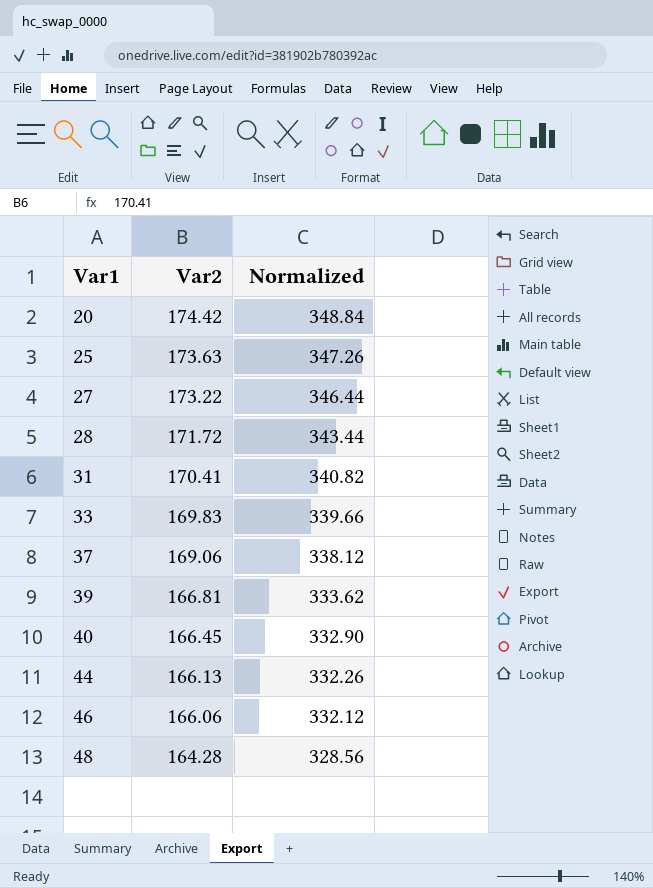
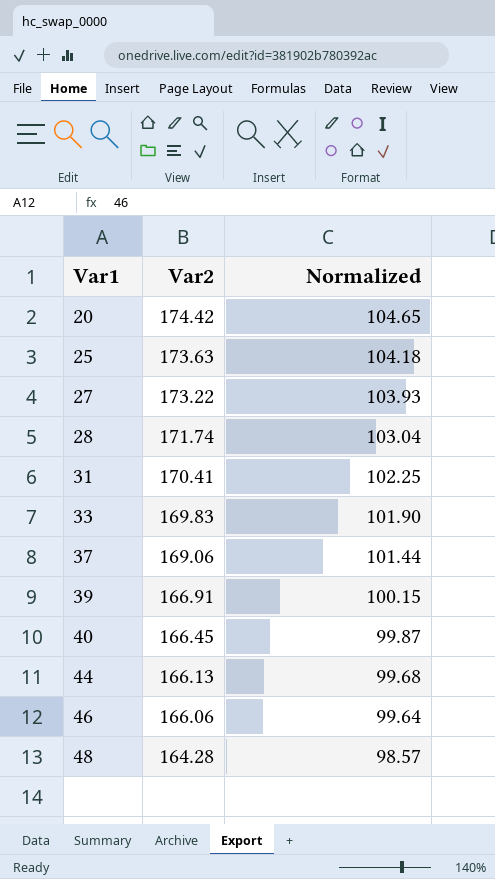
column Normalized | formula: [Var2] * 2 -> [Var2] * 0.6
28 | Var2: 171.72 -> 171.74
39 | Var2: 166.81 -> 166.91

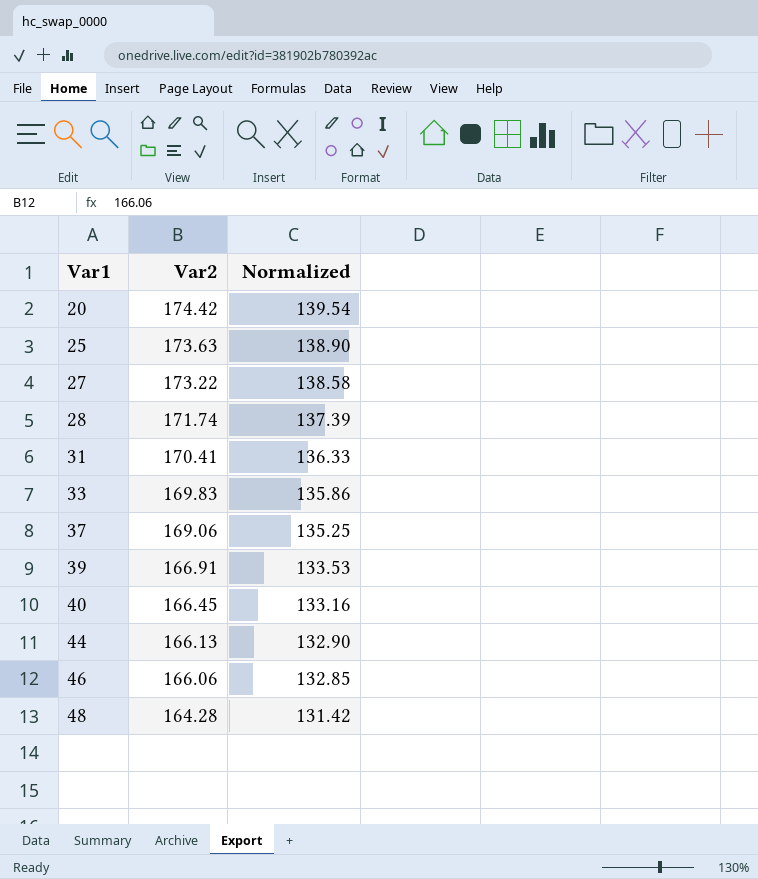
column Normalized | formula: [Var2] * 0.6 -> [Var2] * 0.8

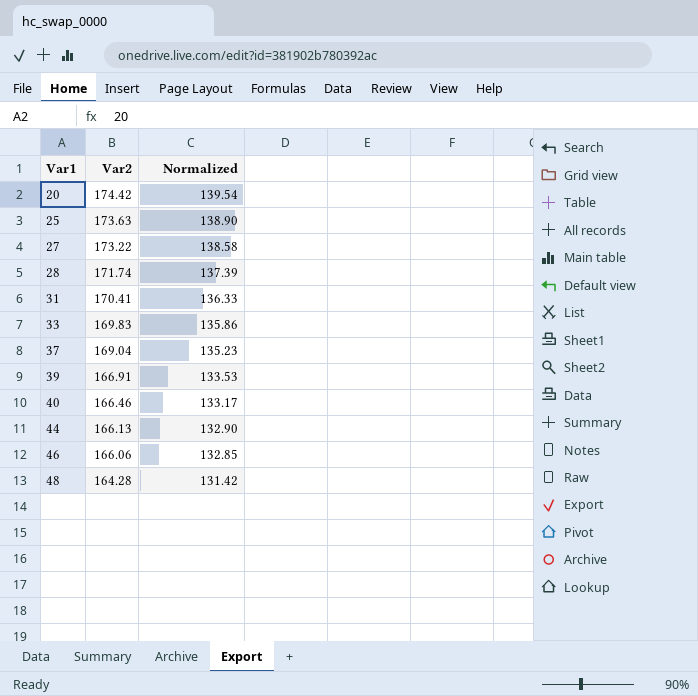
37 | Var2: 169.06 -> 169.04
37 | Normalized: 135.25 -> 135.23
40 | Var2: 166.45 -> 166.46
40 | Normalized: 133.16 -> 133.17

